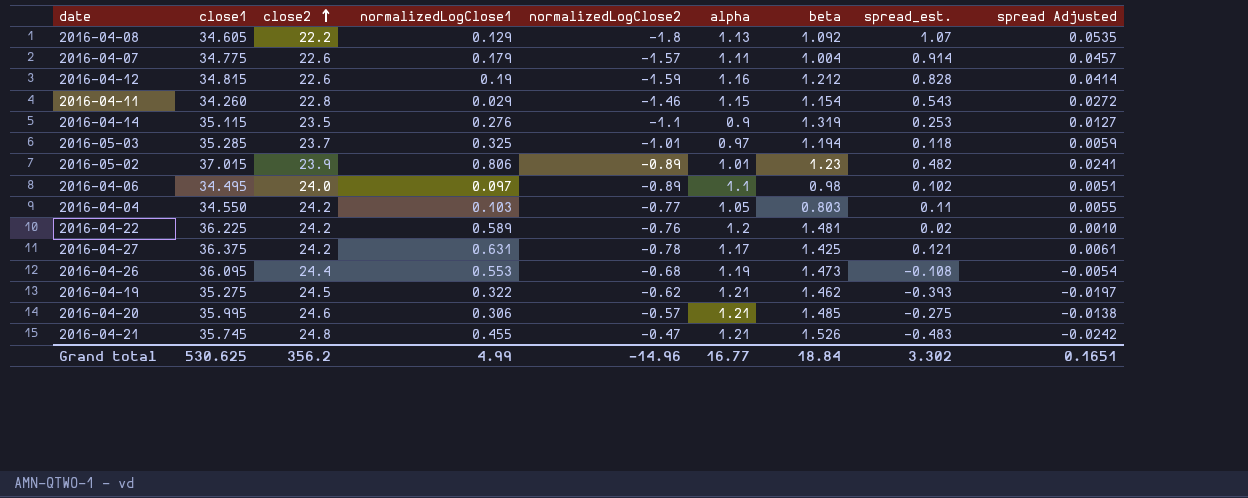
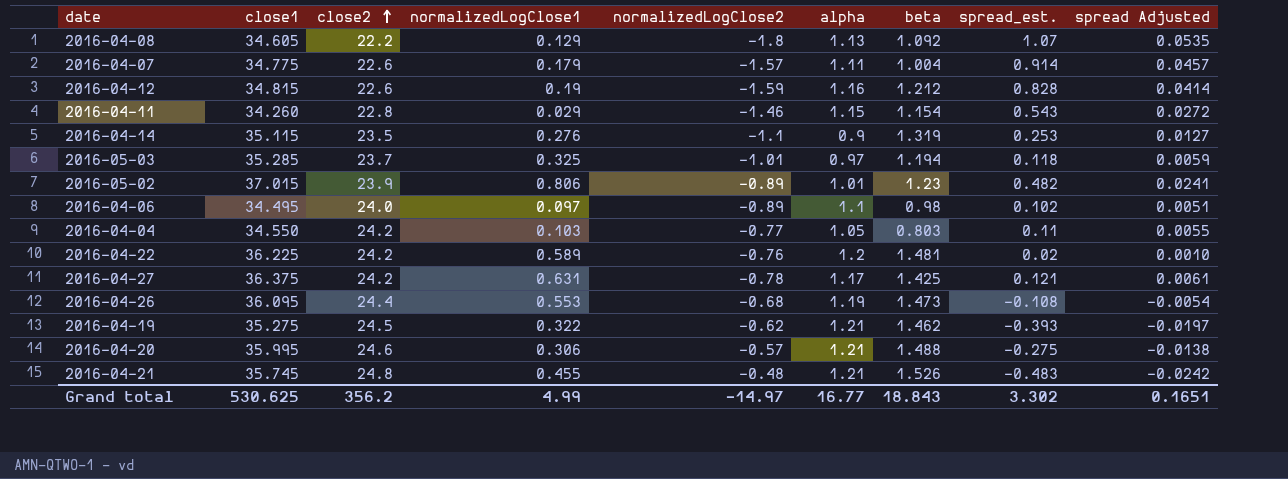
2016-04-20 | beta: 1.485 -> 1.488
2016-04-21 | normalizedLogClose2: -0.47 -> -0.48
Grand total | normalizedLogClose2: -14.96 -> -14.97
Grand total | beta: 18.84 -> 18.843

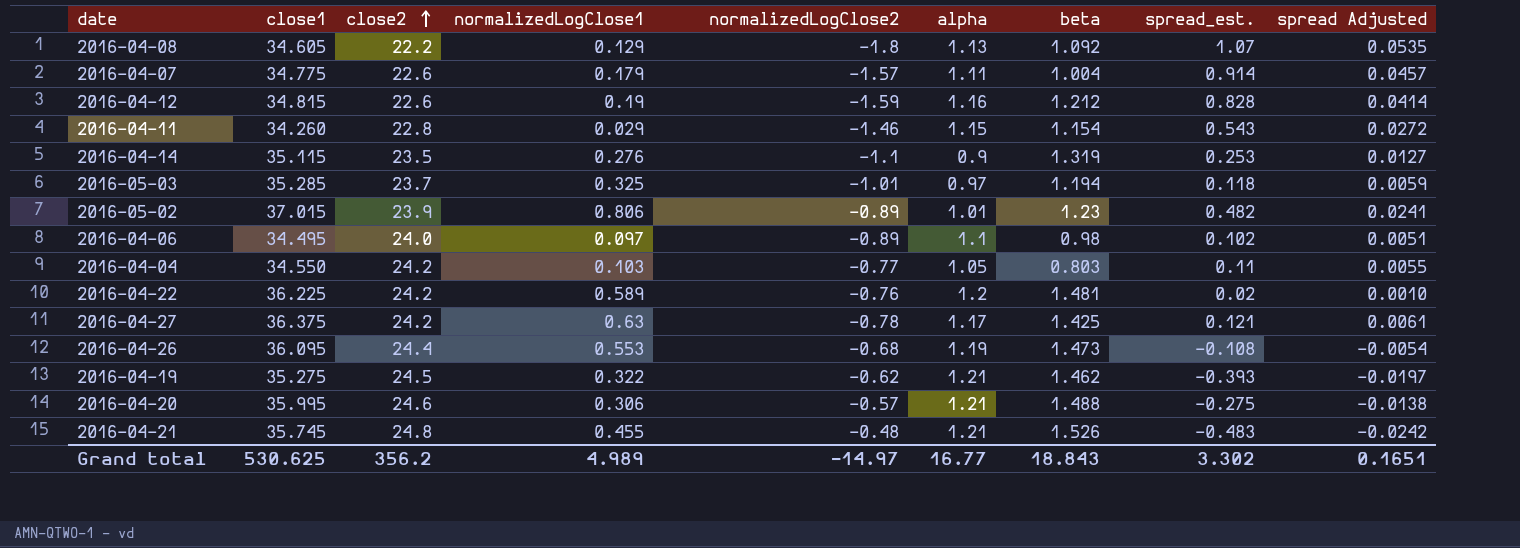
2016-04-27 | normalizedLogClose1: 0.631 -> 0.63
Grand total | normalizedLogClose1: 4.99 -> 4.989

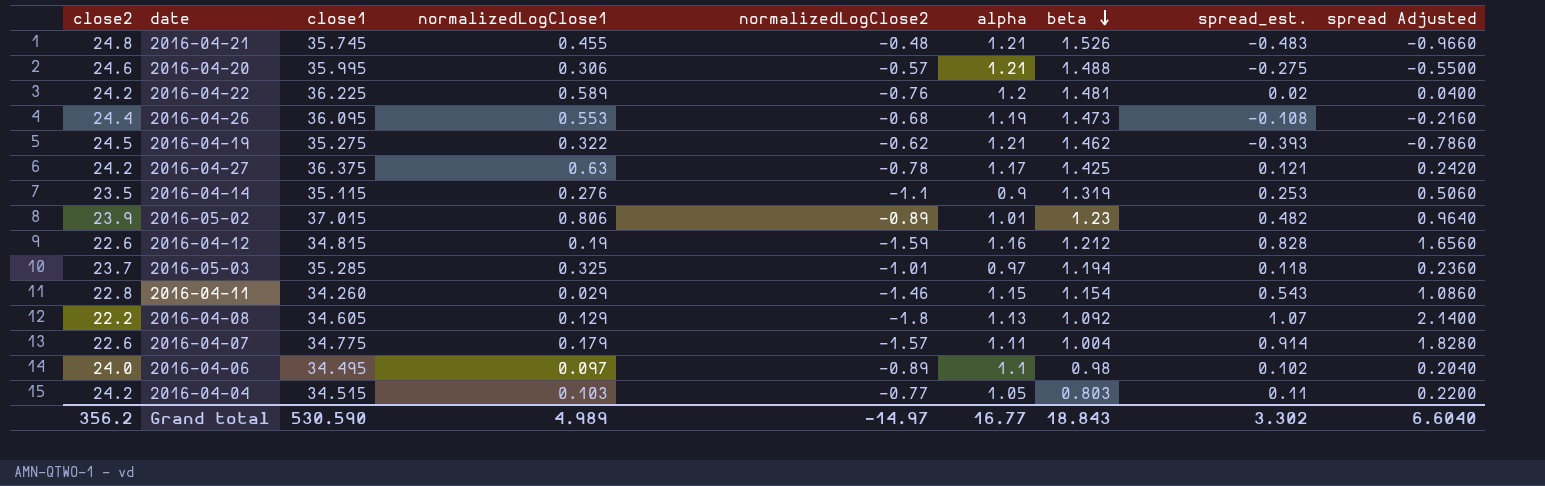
row order: close2 ascending -> beta descending
column close2 | position: 3 -> 1
column spread Adjusted | formula: [spread_est.] * 0.05 -> [spread_est.] * 2
2016-04-04 | close1: 34.550 -> 34.515
Grand total | close1: 530.625 -> 530.590
Grand total | spread Adjusted: 0.1651 -> 6.6040

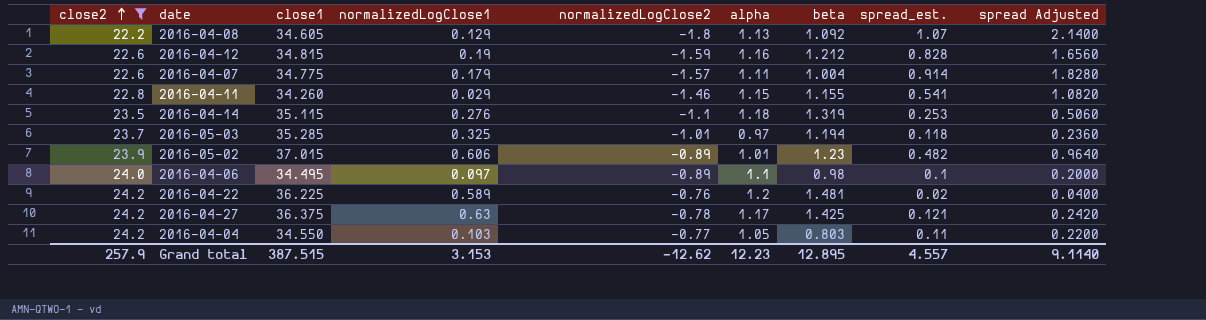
filter: none -> close2 <= 24.2
row order: beta descending -> close2 ascending
2016-04-11 | beta: 1.154 -> 1.155
2016-04-11 | spread_est.: 0.543 -> 0.541
2016-04-11 | spread Adjusted: 1.0860 -> 1.0820
2016-04-14 | alpha: 0.9 -> 1.18
2016-05-02 | normalizedLogClose1: 0.806 -> 0.606
2016-04-06 | spread_est.: 0.102 -> 0.1
2016-04-06 | spread Adjusted: 0.2040 -> 0.2000
2016-04-04 | close1: 34.515 -> 34.550
Grand total | close2: 356.2 -> 257.9
Grand total | close1: 530.590 -> 387.515
Grand total | normalizedLogClose1: 4.989 -> 3.153
Grand total | normalizedLogClose2: -14.97 -> -12.62
Grand total | alpha: 16.77 -> 12.23
Grand total | beta: 18.843 -> 12.895
Grand total | spread_est.: 3.302 -> 4.557
Grand total | spread Adjusted: 6.6040 -> 9.1140

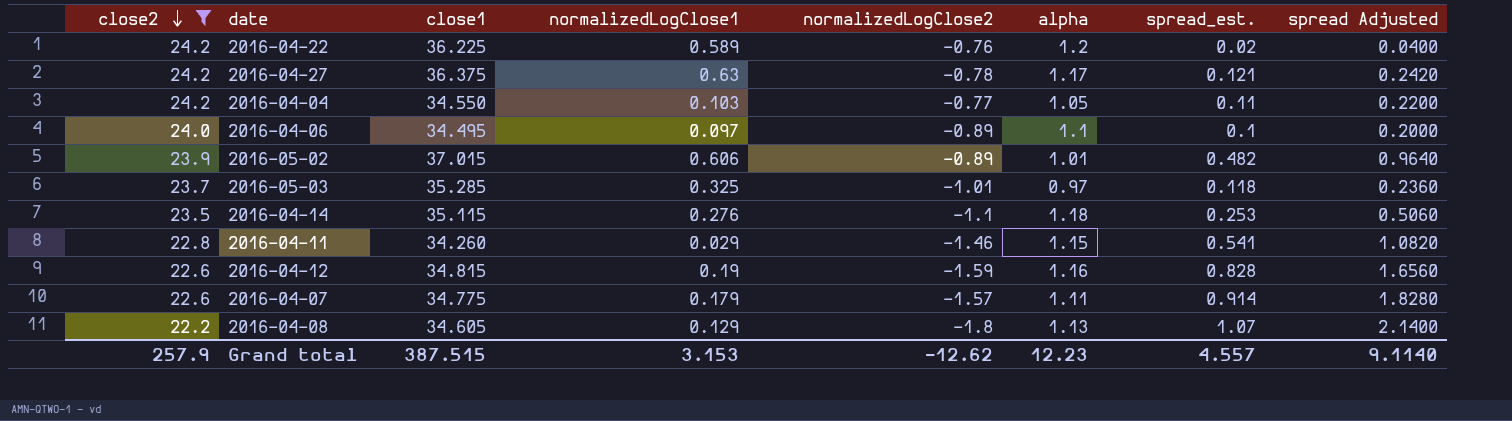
row order: close2 ascending -> close2 descending
column beta | position: 7 -> none

